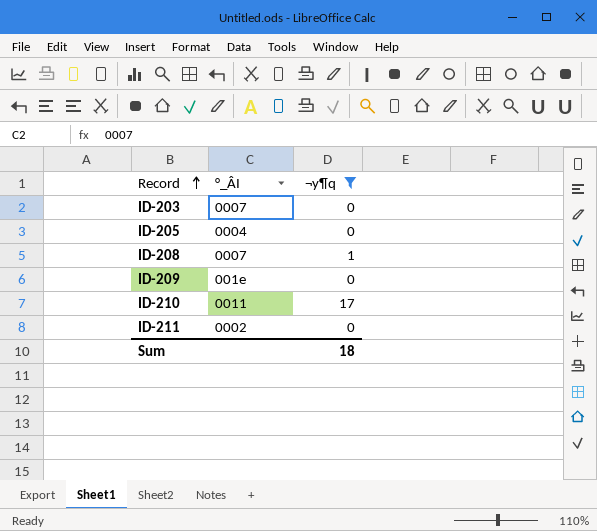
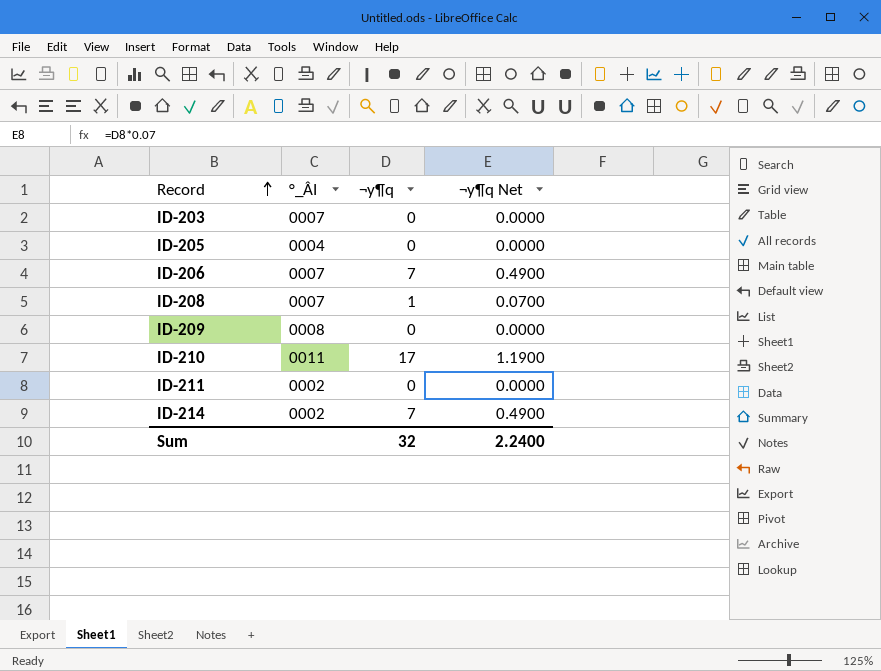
filter: ¬y¶q != 7 -> none
column ¬y¶q Net | formula: none -> [¬y¶q] * 0.07
ID-209 | °_ÂI: 001e -> 0008
Sum | ¬y¶q: 18 -> 32

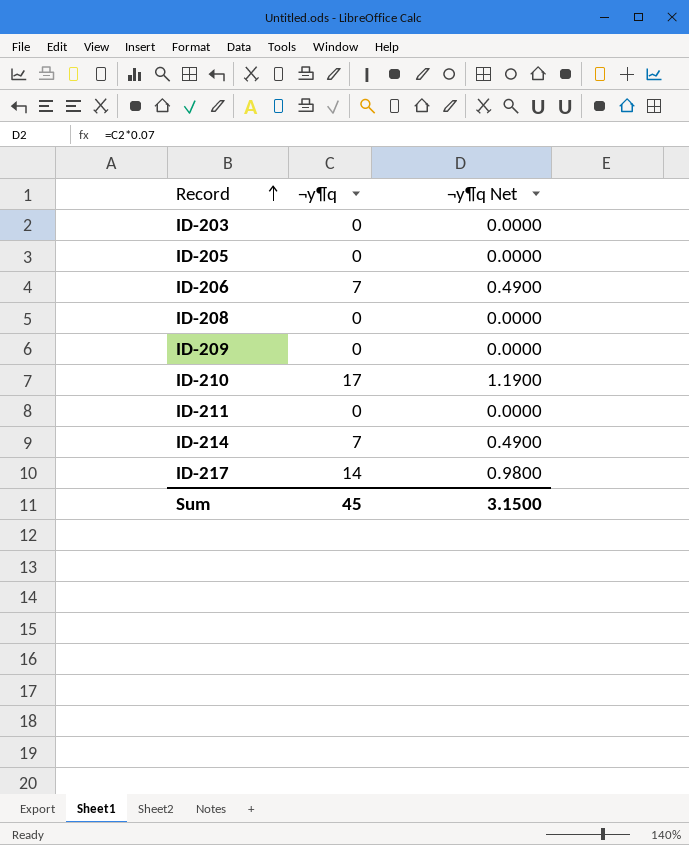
column °_ÂI | position: 2 -> none
ID-208 | ¬y¶q: 1 -> 0
ID-208 | ¬y¶q Net: 0.0700 -> 0.0000
row ID-217: none -> 14 | 0.9800
Sum | ¬y¶q: 32 -> 45
Sum | ¬y¶q Net: 2.2400 -> 3.1500

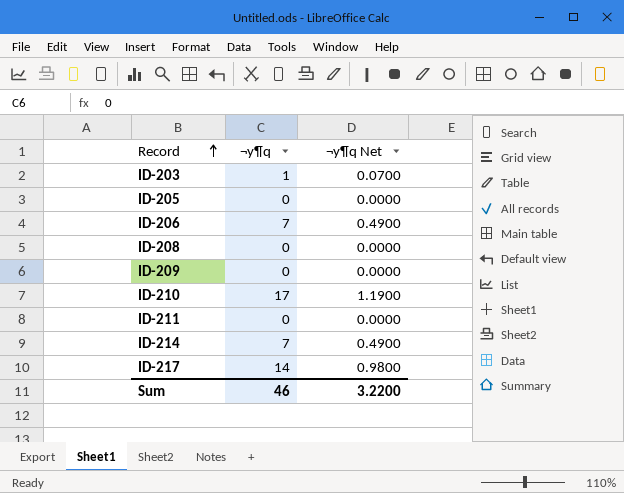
ID-203 | ¬y¶q: 0 -> 1
ID-203 | ¬y¶q Net: 0.0000 -> 0.0700
Sum | ¬y¶q: 45 -> 46
Sum | ¬y¶q Net: 3.1500 -> 3.2200

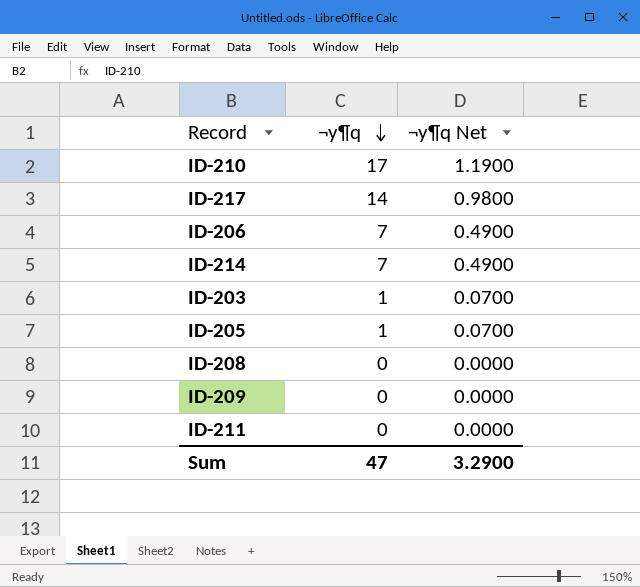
row order: Record ascending -> ¬y¶q descending
ID-205 | ¬y¶q: 0 -> 1
ID-205 | ¬y¶q Net: 0.0000 -> 0.0700
Sum | ¬y¶q: 46 -> 47
Sum | ¬y¶q Net: 3.2200 -> 3.2900

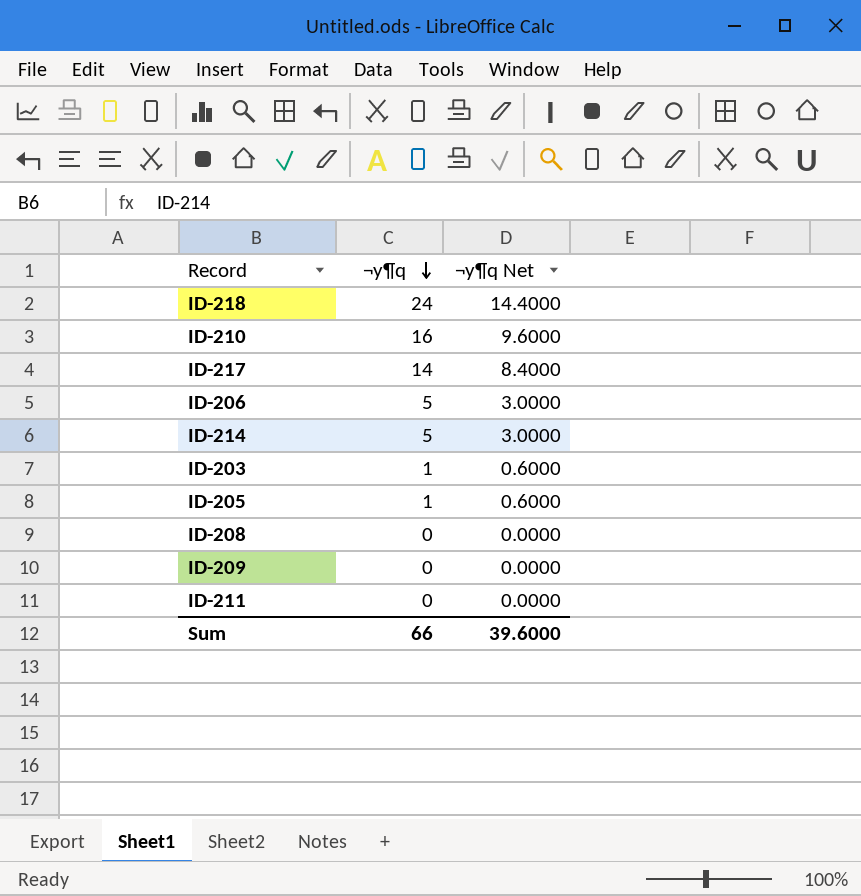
column ¬y¶q Net | formula: [¬y¶q] * 0.07 -> [¬y¶q] * 0.6
row ID-218: none -> 24 | 14.4000
ID-210 | ¬y¶q: 17 -> 16
ID-206 | ¬y¶q: 7 -> 5
ID-214 | ¬y¶q: 7 -> 5
Sum | ¬y¶q: 47 -> 66
Sum | ¬y¶q Net: 3.2900 -> 39.6000

